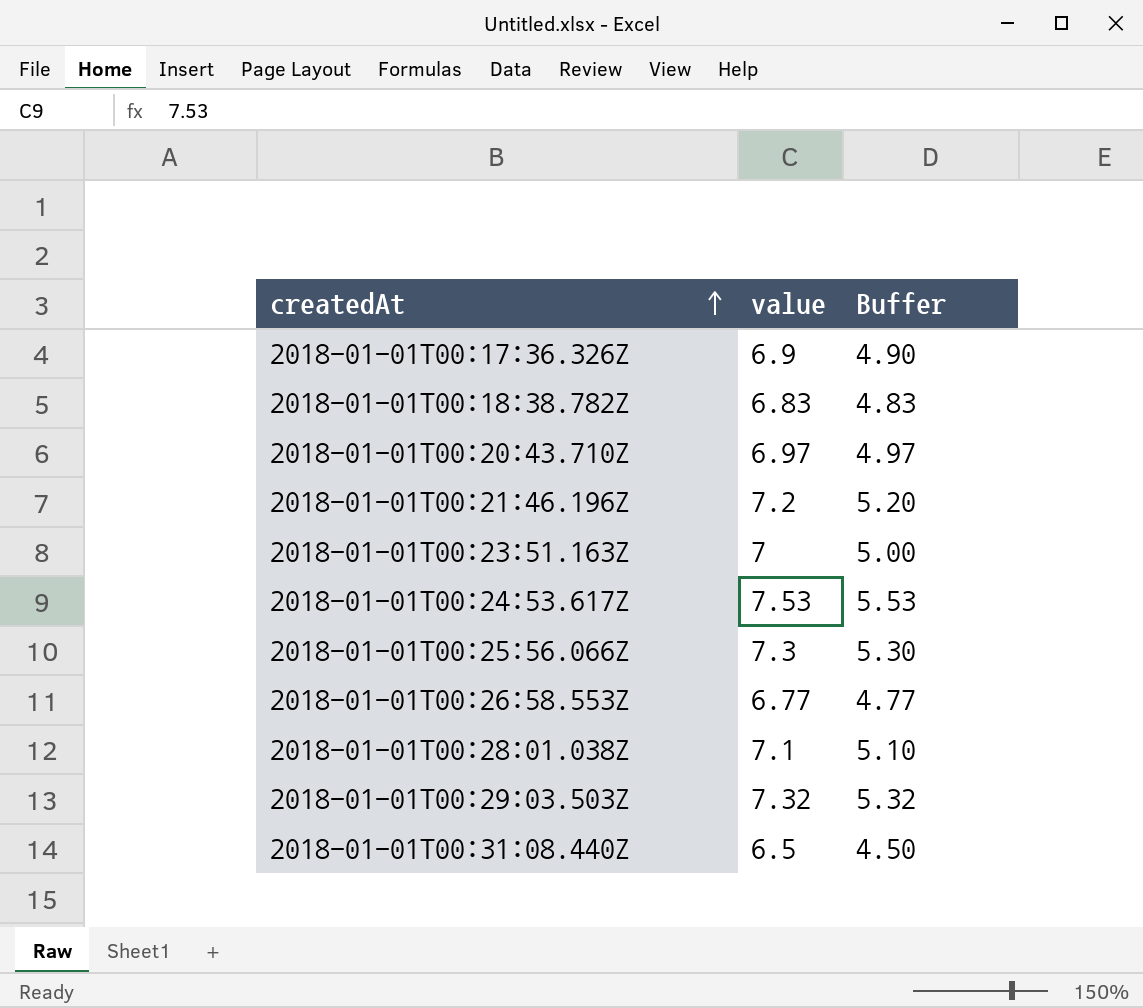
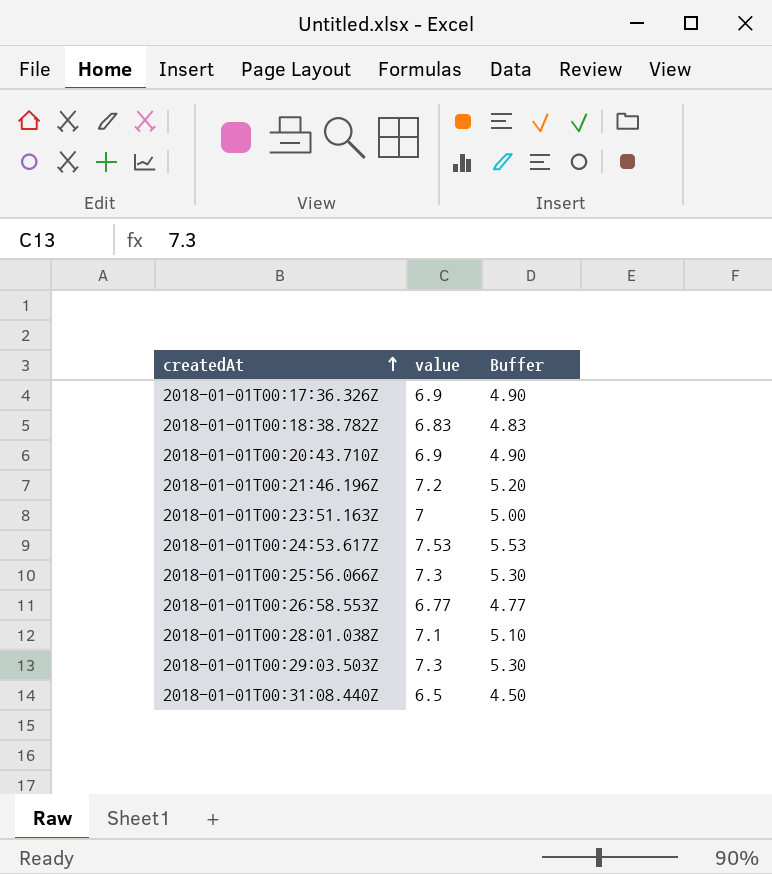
2018-01-01T00:20:43.710Z | value: 6.97 -> 6.9
2018-01-01T00:20:43.710Z | Buffer: 4.97 -> 4.90
2018-01-01T00:29:03.503Z | value: 7.32 -> 7.3
2018-01-01T00:29:03.503Z | Buffer: 5.32 -> 5.30

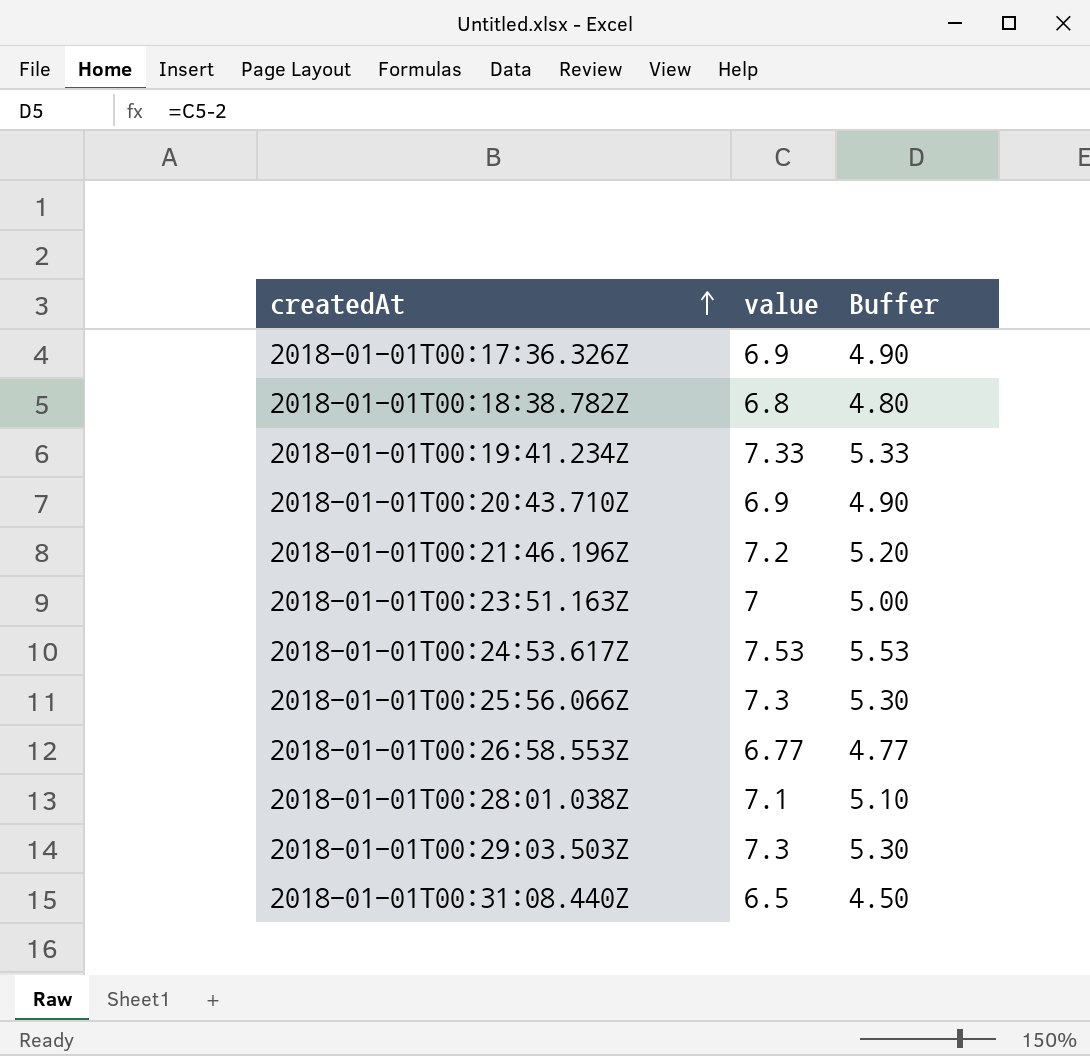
2018-01-01T00:18:38.782Z | value: 6.83 -> 6.8
2018-01-01T00:18:38.782Z | Buffer: 4.83 -> 4.80
row 2018-01-01T00:19:41.234Z: none -> 7.33 | 5.33

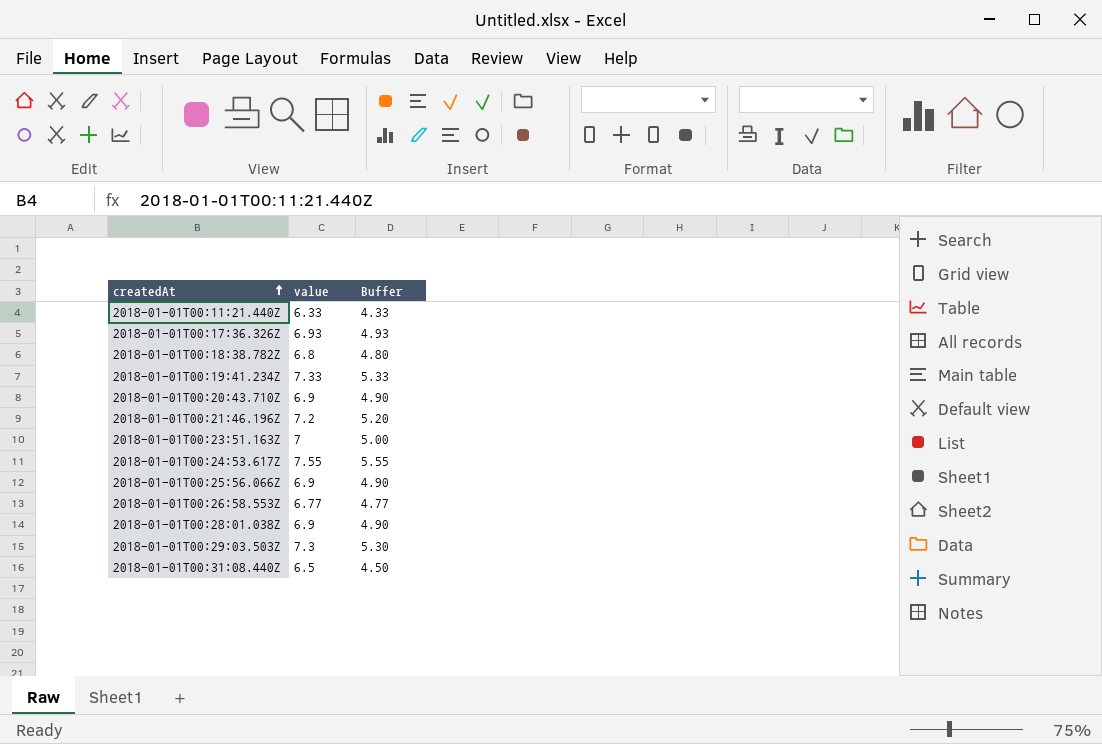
row 2018-01-01T00:11:21.440Z: none -> 6.33 | 4.33
2018-01-01T00:17:36.326Z | value: 6.9 -> 6.93
2018-01-01T00:17:36.326Z | Buffer: 4.90 -> 4.93
2018-01-01T00:24:53.617Z | value: 7.53 -> 7.55
2018-01-01T00:24:53.617Z | Buffer: 5.53 -> 5.55
2018-01-01T00:25:56.066Z | value: 7.3 -> 6.9
2018-01-01T00:25:56.066Z | Buffer: 5.30 -> 4.90
2018-01-01T00:28:01.038Z | value: 7.1 -> 6.9
2018-01-01T00:28:01.038Z | Buffer: 5.10 -> 4.90

